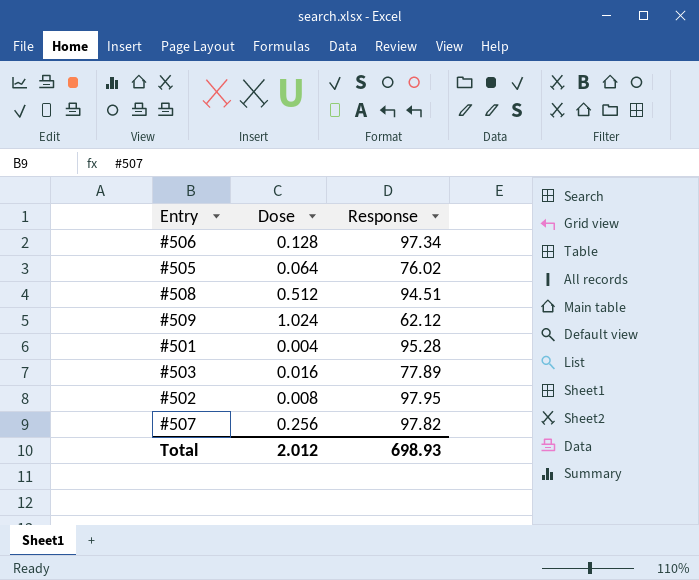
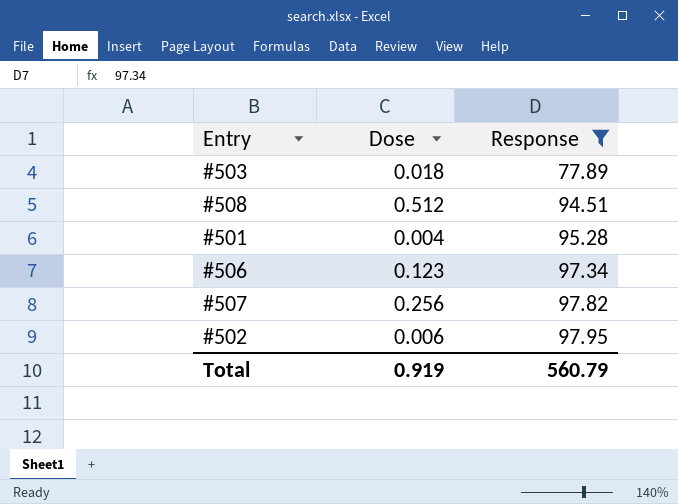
filter: none -> Response >= 77.89
row order: none -> Response ascending
#503 | Dose: 0.016 -> 0.018
#506 | Dose: 0.128 -> 0.123
#502 | Dose: 0.008 -> 0.006
Total | Dose: 2.012 -> 0.919
Total | Response: 698.93 -> 560.79

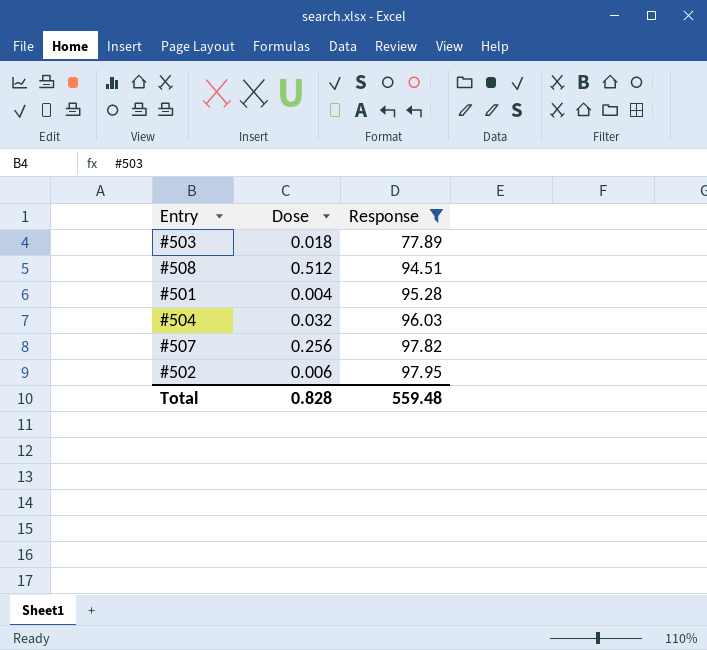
row #506: 0.123 | 97.34 -> none
row #504: none -> 0.032 | 96.03
Total | Dose: 0.919 -> 0.828
Total | Response: 560.79 -> 559.48

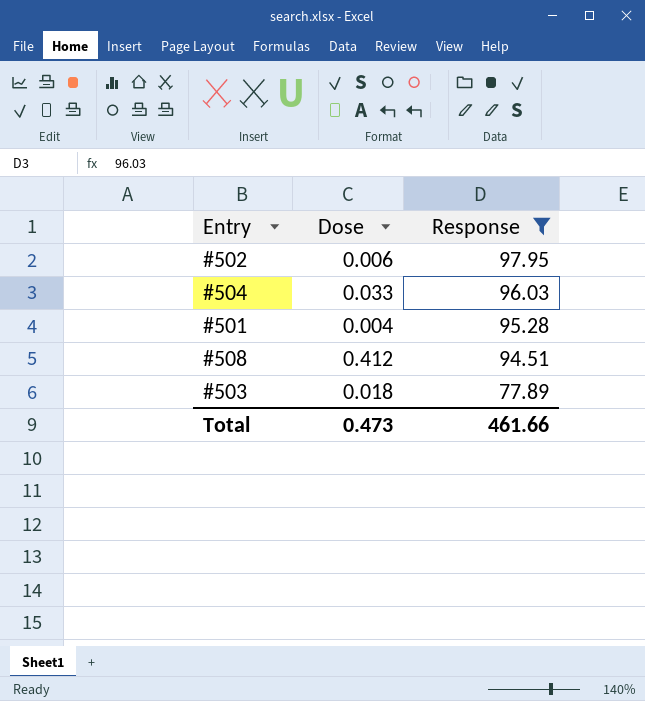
row order: Response ascending -> Response descending
row #507: 0.256 | 97.82 -> none
#504 | Dose: 0.032 -> 0.033
#508 | Dose: 0.512 -> 0.412
Total | Dose: 0.828 -> 0.473
Total | Response: 559.48 -> 461.66

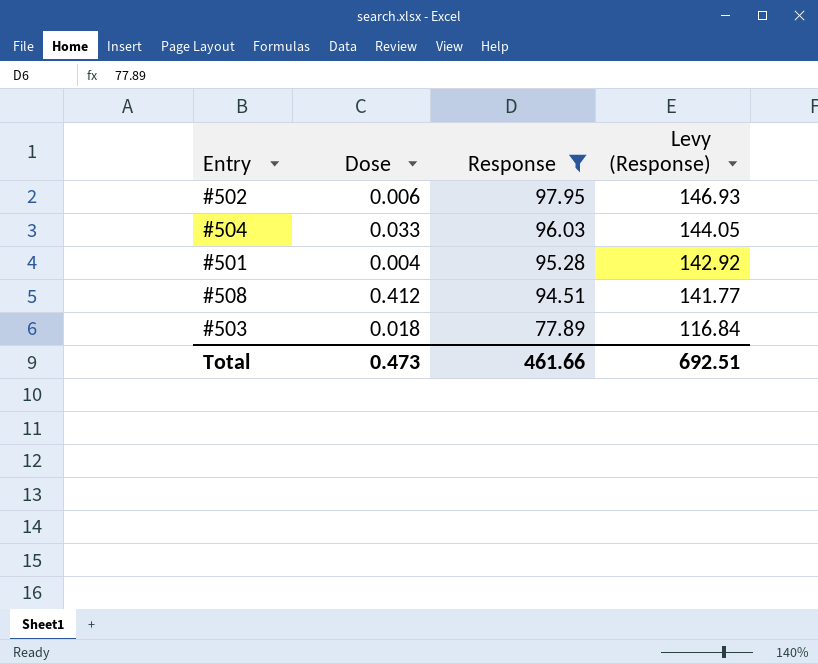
column Levy (Response) | formula: none -> [Response] * 1.5

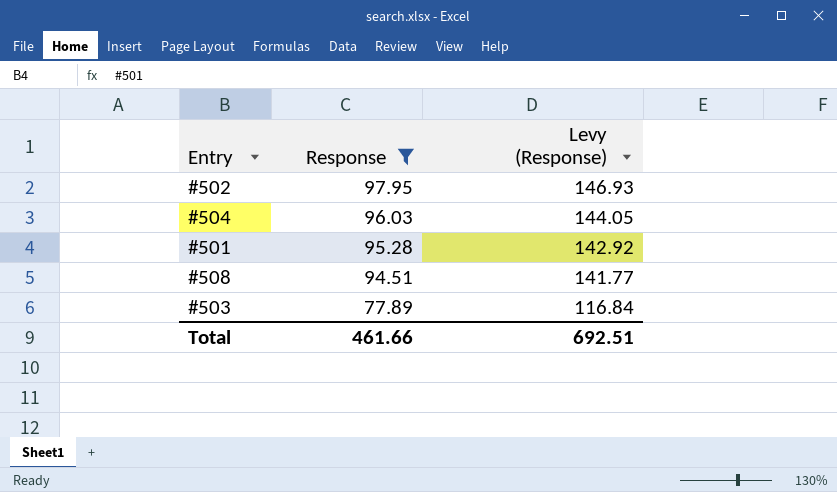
column Dose | position: 2 -> none

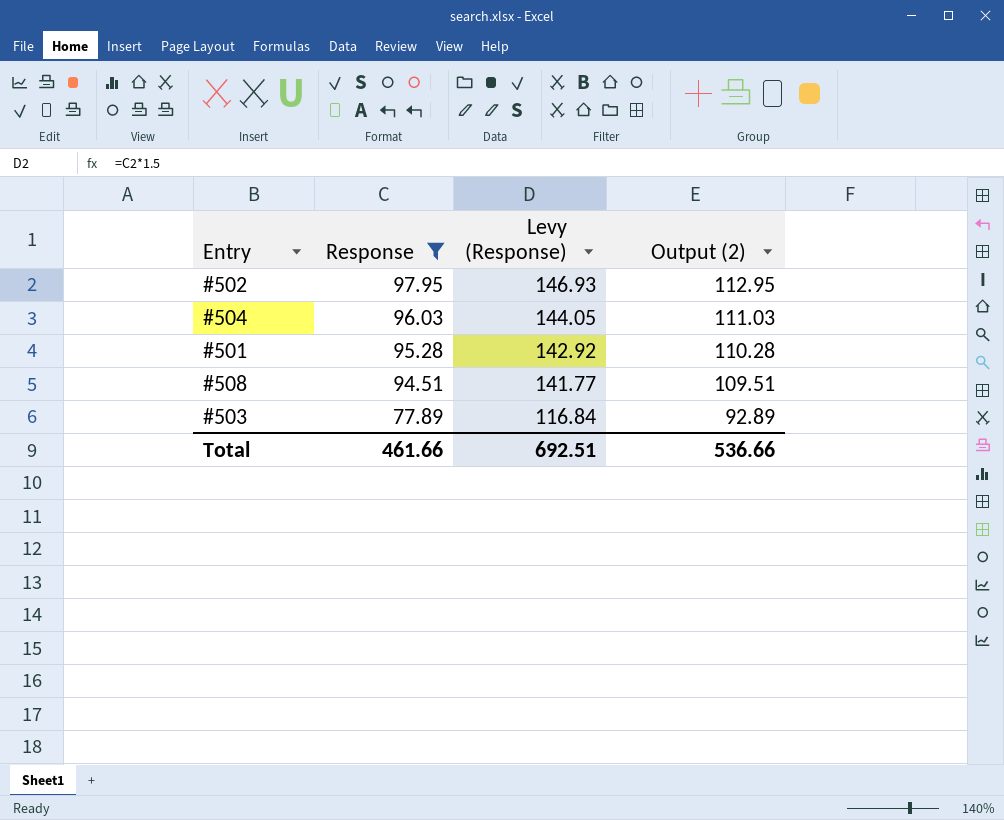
column Output (2) | formula: none -> [Response] + 15

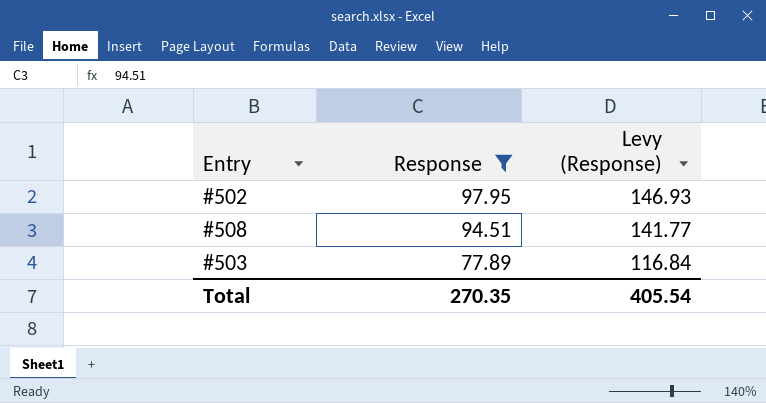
column Output (2) | formula: [Response] + 15 -> none
row #504: 96.03 | 144.05 | 111.03 -> none
row #501: 95.28 | 142.92 | 110.28 -> none
Total | Response: 461.66 -> 270.35
Total | Levy (Response): 692.51 -> 405.54

